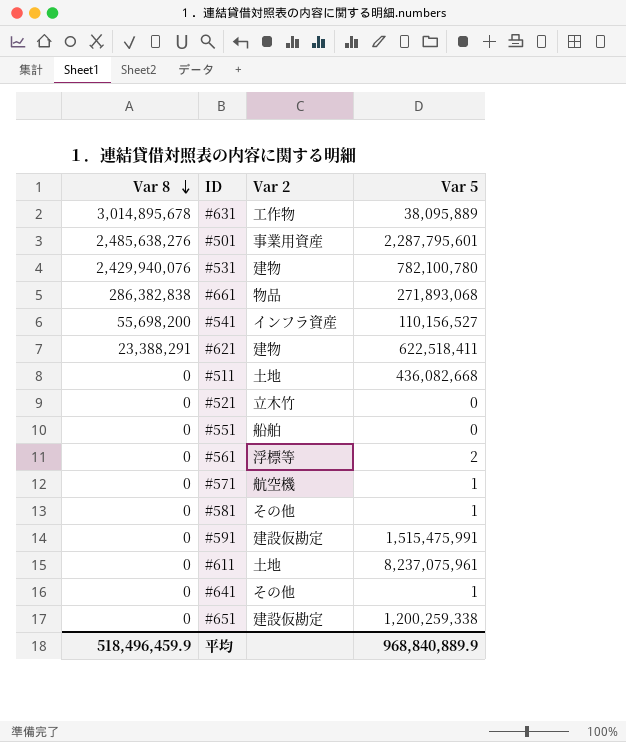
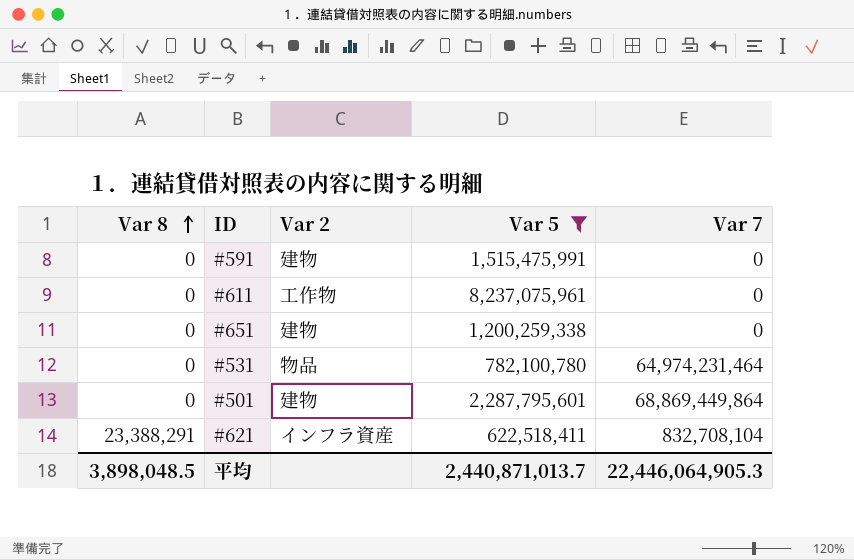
filter: none -> Var 5 >= 622,518,411
row order: Var 8 descending -> Var 8 ascending
column Var 7 | position: none -> 5
#591 | Var 2: 建設仮勘定 -> 建物
#611 | Var 2: 土地 -> 工作物
#651 | Var 2: 建設仮勘定 -> 建物
#531 | Var 8: 2,429,940,076 -> 0
#531 | Var 2: 建物 -> 物品
#501 | Var 8: 2,485,638,276 -> 0
#501 | Var 2: 事業用資産 -> 建物
#621 | Var 2: 建物 -> インフラ資産
平均 | Var 8: 518,496,459.9 -> 3,898,048.5
平均 | Var 5: 968,840,889.9 -> 2,440,871,013.7

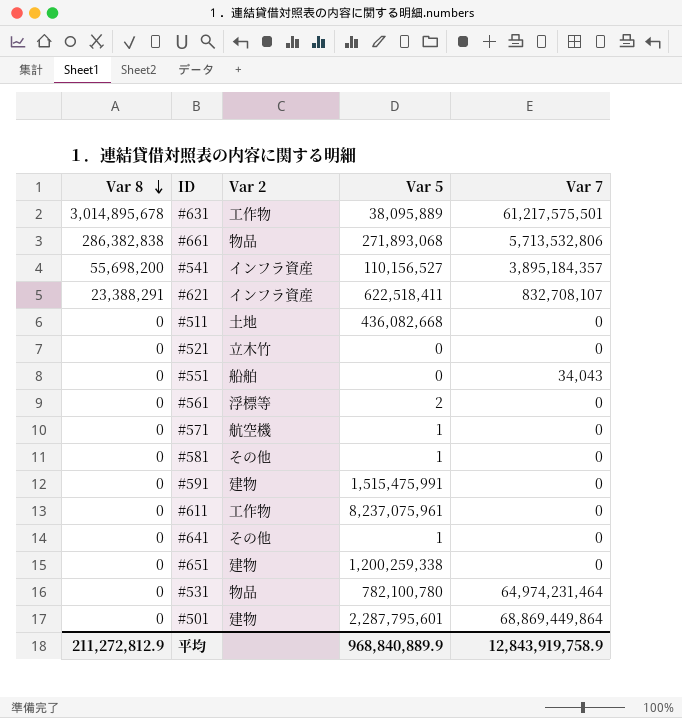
filter: Var 5 >= 622,518,411 -> none
row order: Var 8 ascending -> Var 8 descending
#621 | Var 7: 832,708,104 -> 832,708,107
平均 | Var 8: 3,898,048.5 -> 211,272,812.9
平均 | Var 5: 2,440,871,013.7 -> 968,840,889.9
平均 | Var 7: 22,446,064,905.3 -> 12,843,919,758.9

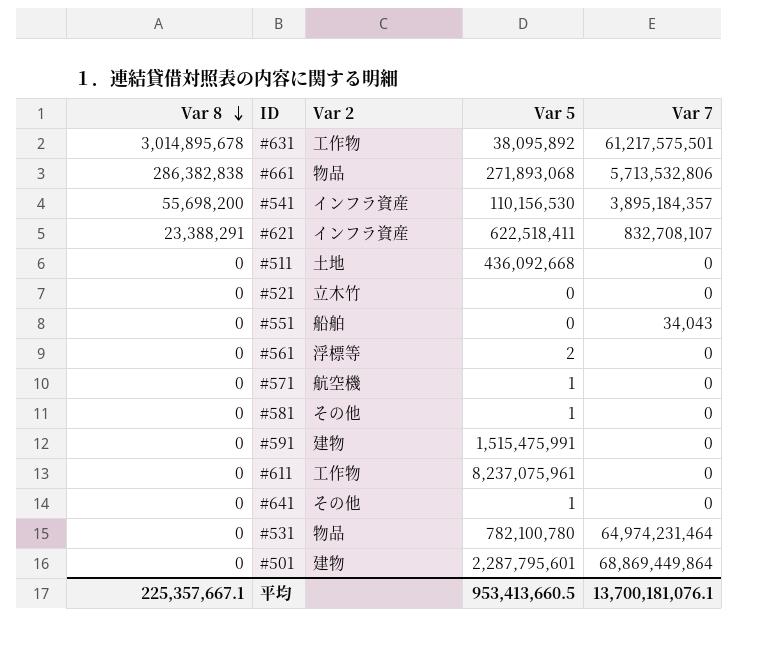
row #651: 0 | 建物 | 1,200,259,338 | 0 -> none
#631 | Var 5: 38,095,889 -> 38,095,892
#541 | Var 5: 110,156,527 -> 110,156,530
#511 | Var 5: 436,082,668 -> 436,092,668
平均 | Var 8: 211,272,812.9 -> 225,357,667.1
平均 | Var 5: 968,840,889.9 -> 953,413,660.5
平均 | Var 7: 12,843,919,758.9 -> 13,700,181,076.1

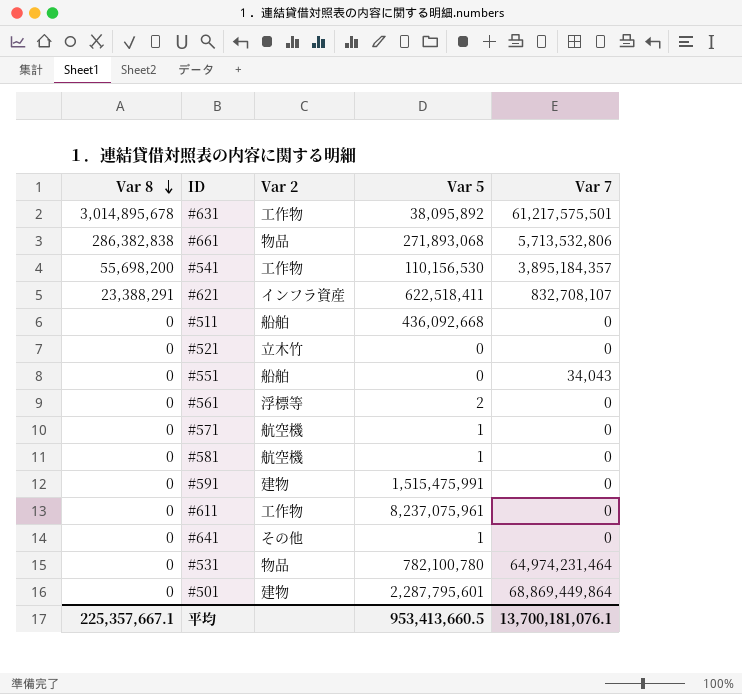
#541 | Var 2: インフラ資産 -> 工作物
#511 | Var 2: 土地 -> 船舶
#581 | Var 2: その他 -> 航空機

